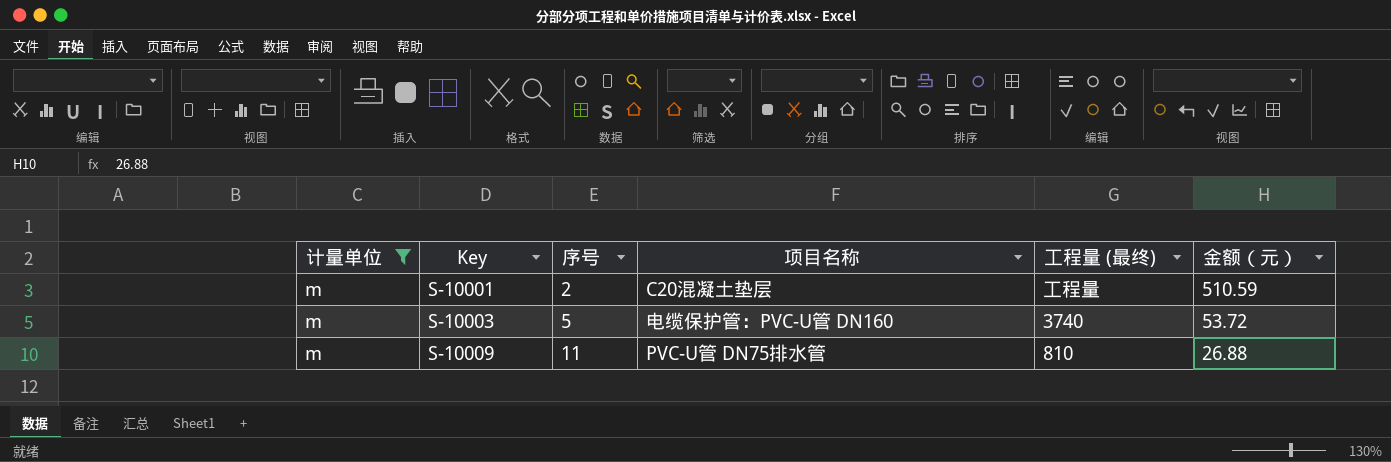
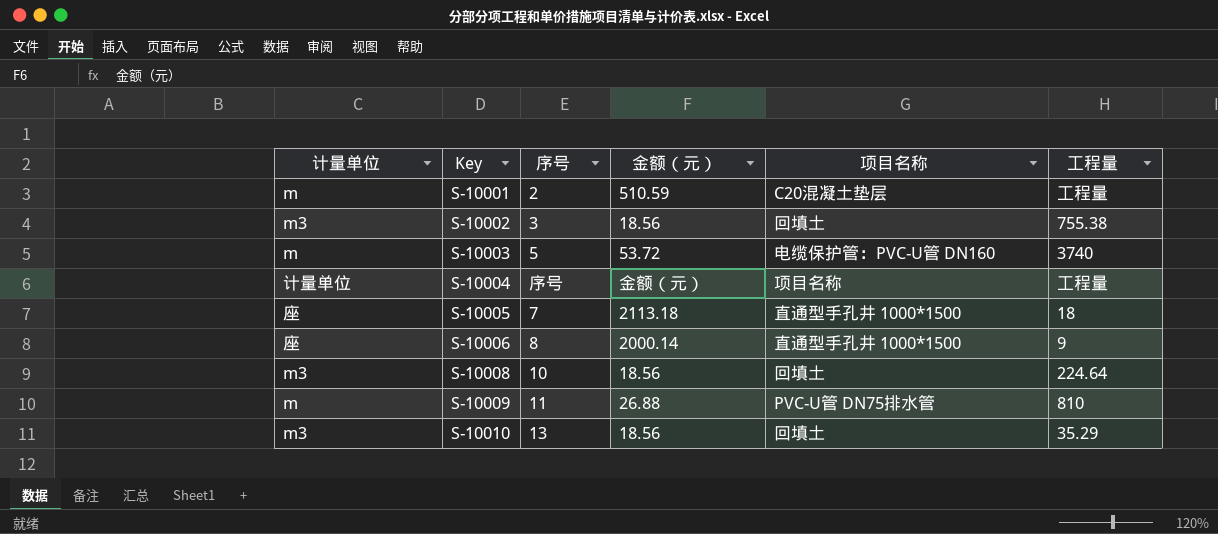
filter: 计量单位 = m -> none
column 金额（元） | position: 6 -> 4
column name: 工程量 (最终) -> 工程量

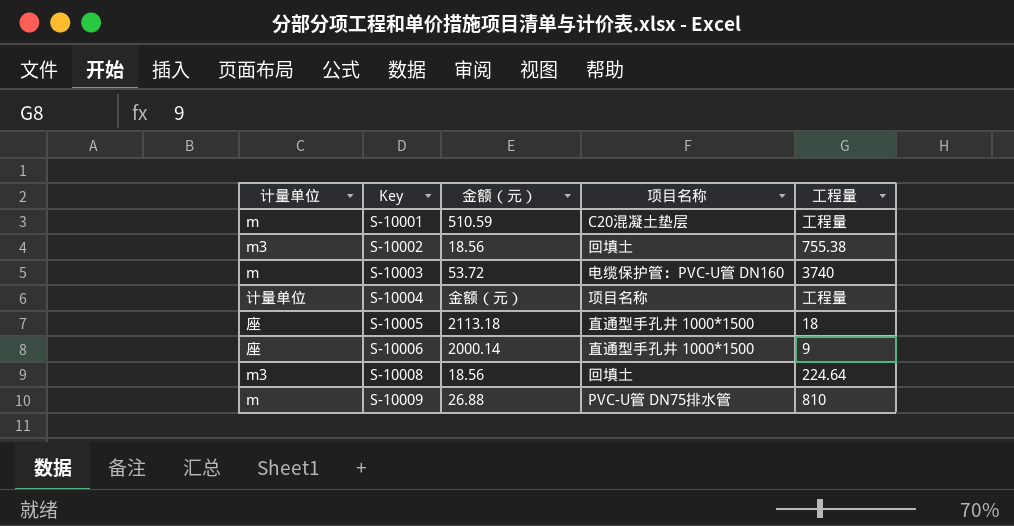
column 序号 | position: 3 -> none
row S-10010: m3 | 13 | 18.56 | 回填土 | 35.29 -> none

